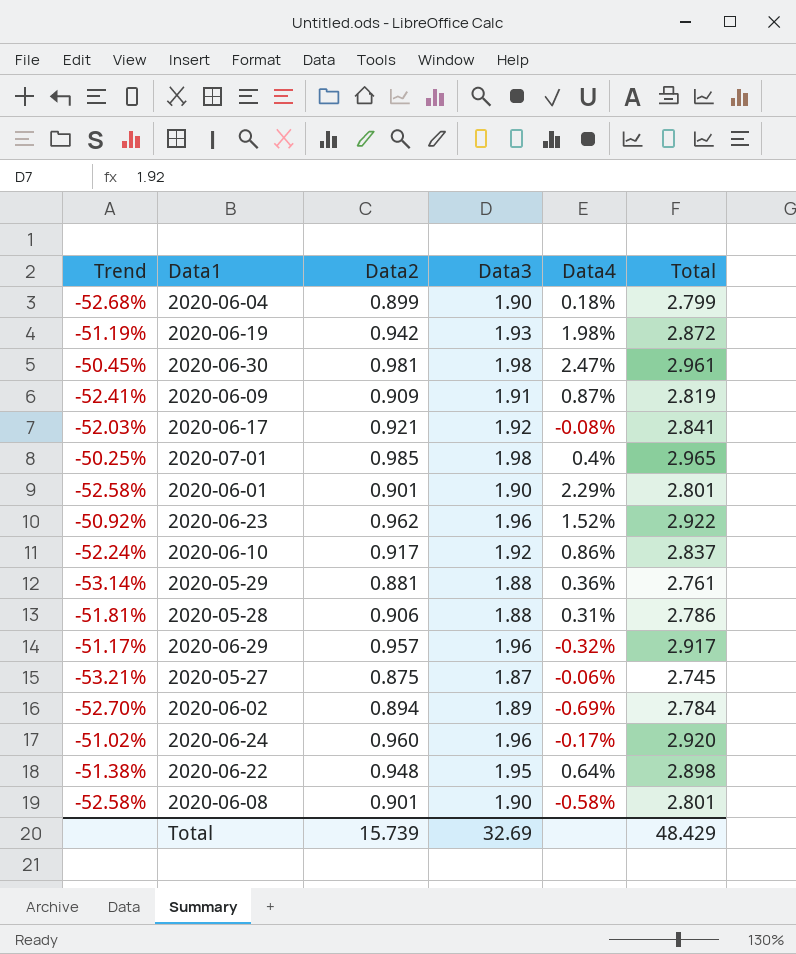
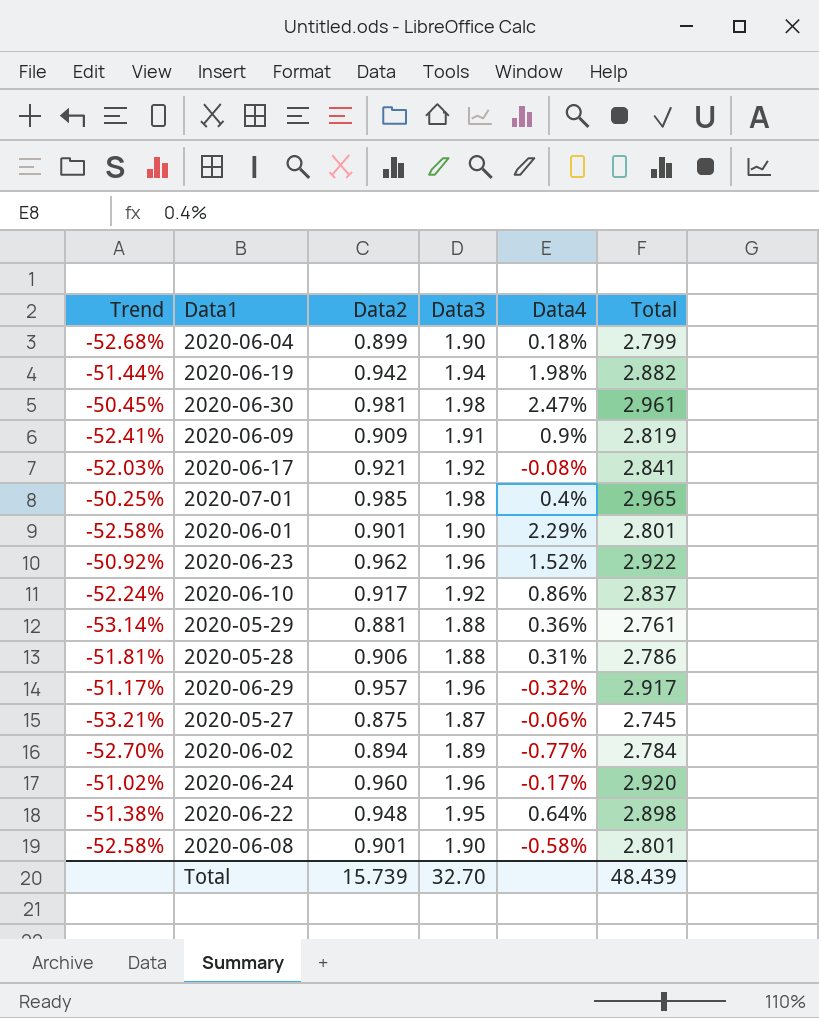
2020-06-19 | Trend: -51.19% -> -51.44%
2020-06-19 | Data3: 1.93 -> 1.94
2020-06-19 | Total: 2.872 -> 2.882
2020-06-09 | Data4: 0.87% -> 0.9%
2020-06-02 | Data4: -0.69% -> -0.77%
Total | Data3: 32.69 -> 32.70
Total | Total: 48.429 -> 48.439

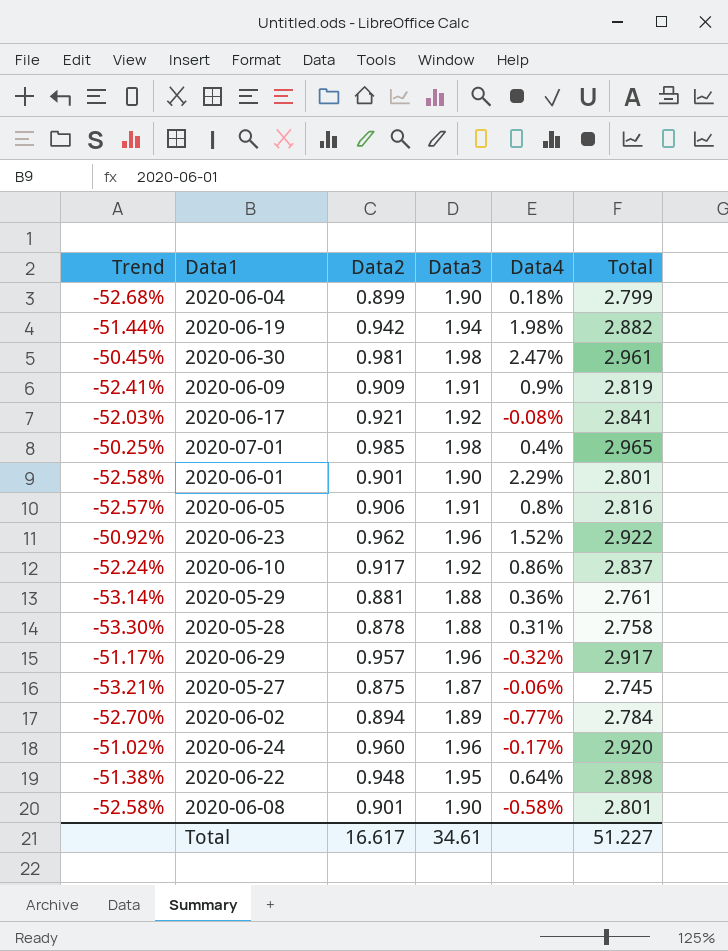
row 2020-06-05: none -> -52.57% | 0.906 | 1.91 | 0.8% | 2.816
2020-05-28 | Trend: -51.81% -> -53.30%
2020-05-28 | Data2: 0.906 -> 0.878
2020-05-28 | Total: 2.786 -> 2.758
Total | Data2: 15.739 -> 16.617
Total | Data3: 32.70 -> 34.61
Total | Total: 48.439 -> 51.227

